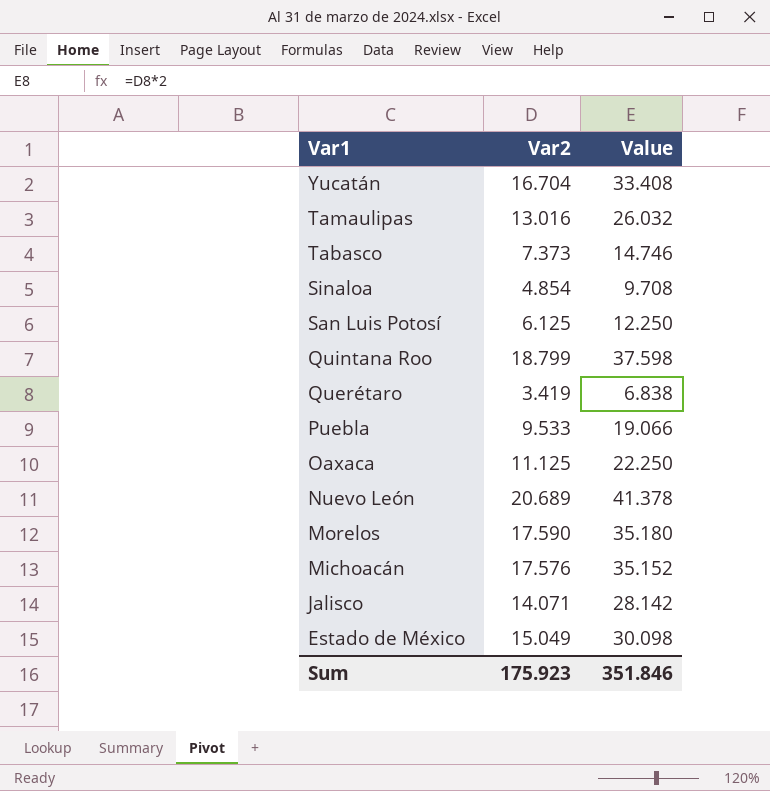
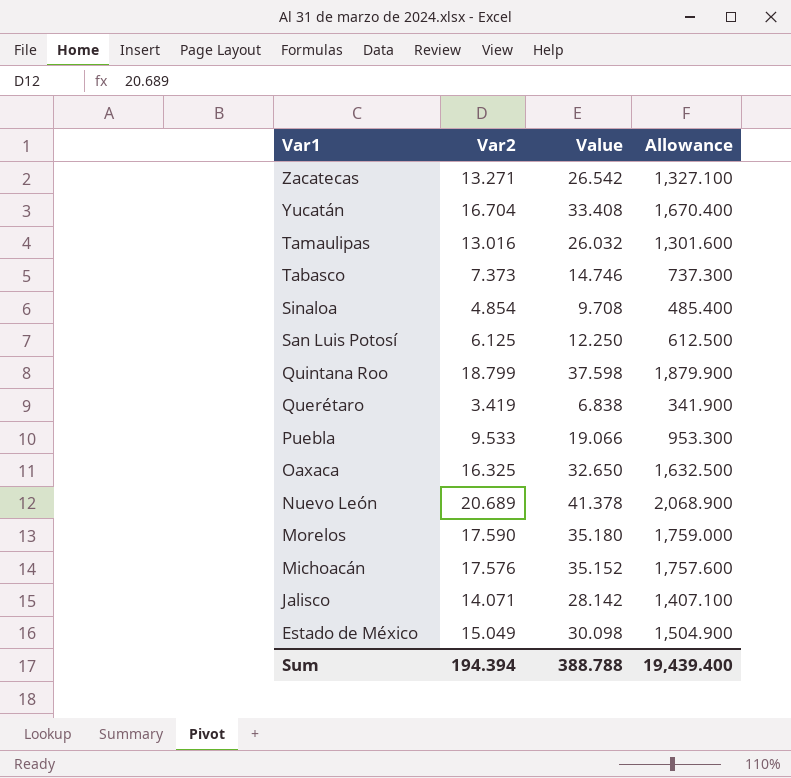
column Allowance | formula: none -> [Var2] * 100
row Zacatecas: none -> 13.271 | 26.542 | 1,327.100
Oaxaca | Var2: 11.125 -> 16.325
Oaxaca | Value: 22.250 -> 32.650
Sum | Var2: 175.923 -> 194.394
Sum | Value: 351.846 -> 388.788

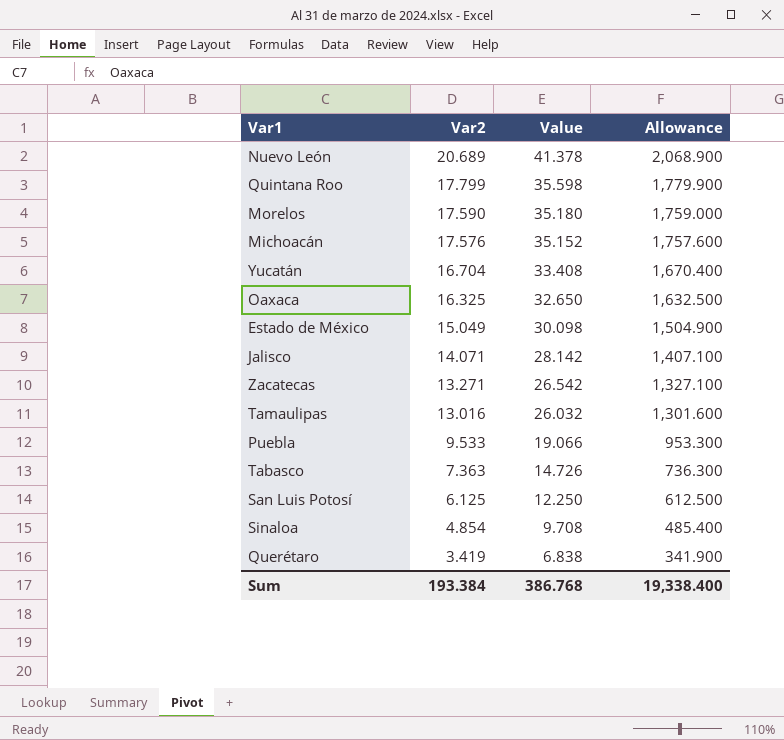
row order: Var1 descending -> Var2 descending
Quintana Roo | Var2: 18.799 -> 17.799
Quintana Roo | Value: 37.598 -> 35.598
Quintana Roo | Allowance: 1,879.900 -> 1,779.900
Tabasco | Var2: 7.373 -> 7.363
Tabasco | Value: 14.746 -> 14.726
Tabasco | Allowance: 737.300 -> 736.300
Sum | Var2: 194.394 -> 193.384
Sum | Value: 388.788 -> 386.768
Sum | Allowance: 19,439.400 -> 19,338.400

